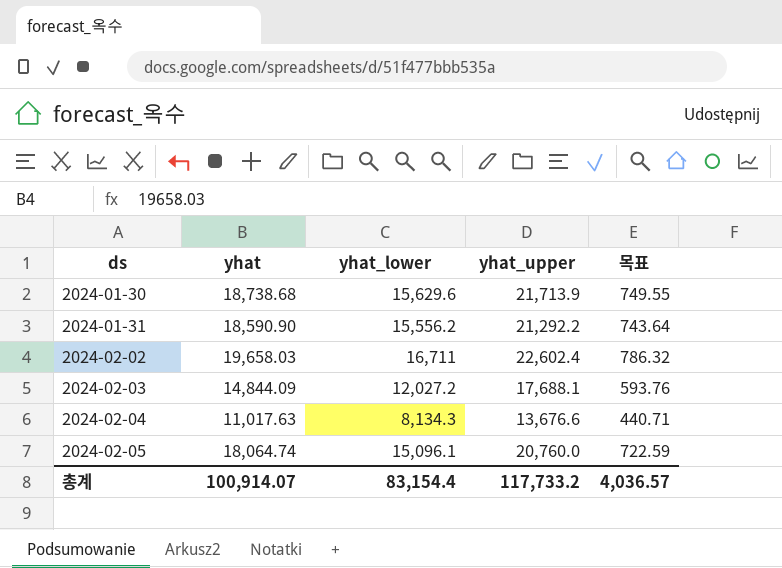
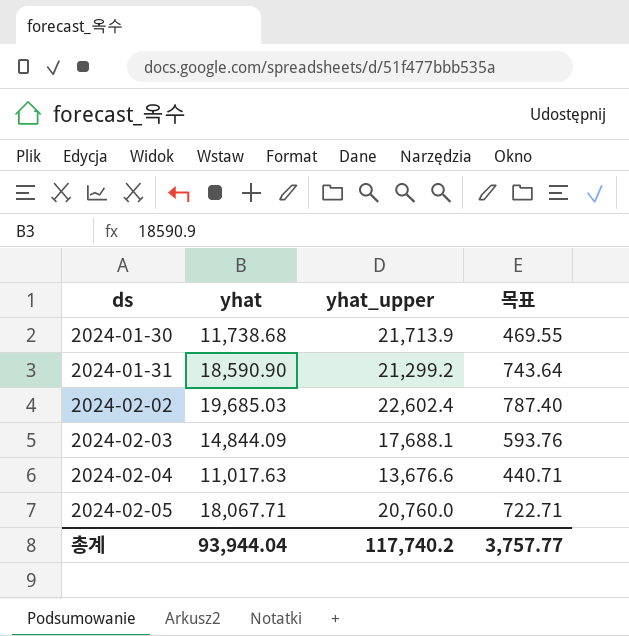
column yhat_lower | position: 3 -> none
2024-01-30 | yhat: 18,738.68 -> 11,738.68
2024-01-30 | 목표: 749.55 -> 469.55
2024-01-31 | yhat_upper: 21,292.2 -> 21,299.2
2024-02-02 | yhat: 19,658.03 -> 19,685.03
2024-02-02 | 목표: 786.32 -> 787.40
2024-02-05 | yhat: 18,064.74 -> 18,067.71
2024-02-05 | 목표: 722.59 -> 722.71
총계 | yhat: 100,914.07 -> 93,944.04
총계 | yhat_upper: 117,733.2 -> 117,740.2
총계 | 목표: 4,036.57 -> 3,757.77

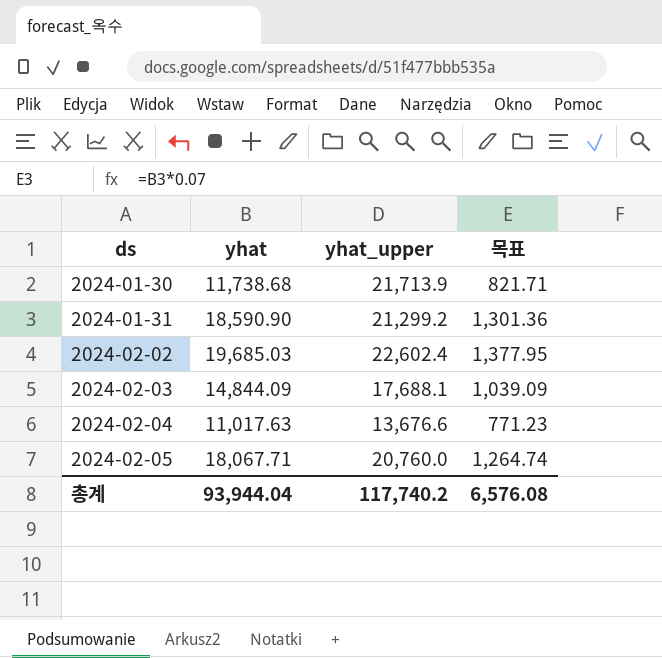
column 목표 | formula: [yhat] * 0.04 -> [yhat] * 0.07
총계 | 목표: 3,757.77 -> 6,576.08

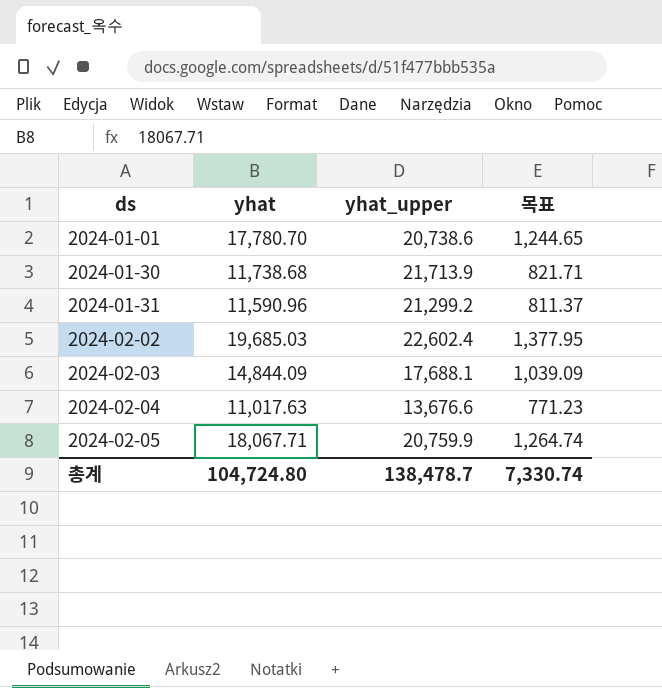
row 2024-01-01: none -> 17,780.70 | 20,738.6 | 1,244.65
2024-01-31 | yhat: 18,590.90 -> 11,590.96
2024-01-31 | 목표: 1,301.36 -> 811.37
2024-02-05 | yhat_upper: 20,760.0 -> 20,759.9
총계 | yhat: 93,944.04 -> 104,724.80
총계 | yhat_upper: 117,740.2 -> 138,478.7
총계 | 목표: 6,576.08 -> 7,330.74

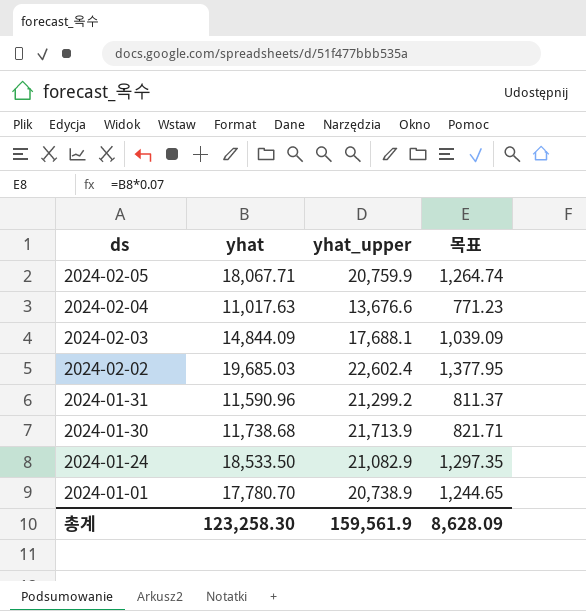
row order: ds ascending -> ds descending
row 2024-01-24: none -> 18,533.50 | 21,082.9 | 1,297.35
2024-01-01 | yhat_upper: 20,738.6 -> 20,738.9
총계 | yhat: 104,724.80 -> 123,258.30
총계 | yhat_upper: 138,478.7 -> 159,561.9
총계 | 목표: 7,330.74 -> 8,628.09

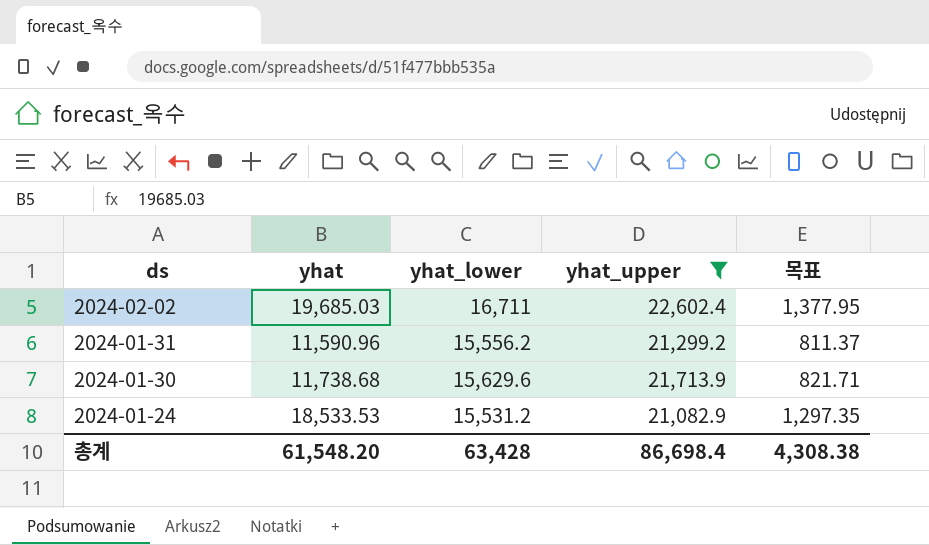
filter: none -> yhat_upper >= 21,082.9
column yhat_lower | position: none -> 3
2024-01-24 | yhat: 18,533.50 -> 18,533.53
총계 | yhat: 123,258.30 -> 61,548.20
총계 | yhat_upper: 159,561.9 -> 86,698.4
총계 | 목표: 8,628.09 -> 4,308.38

